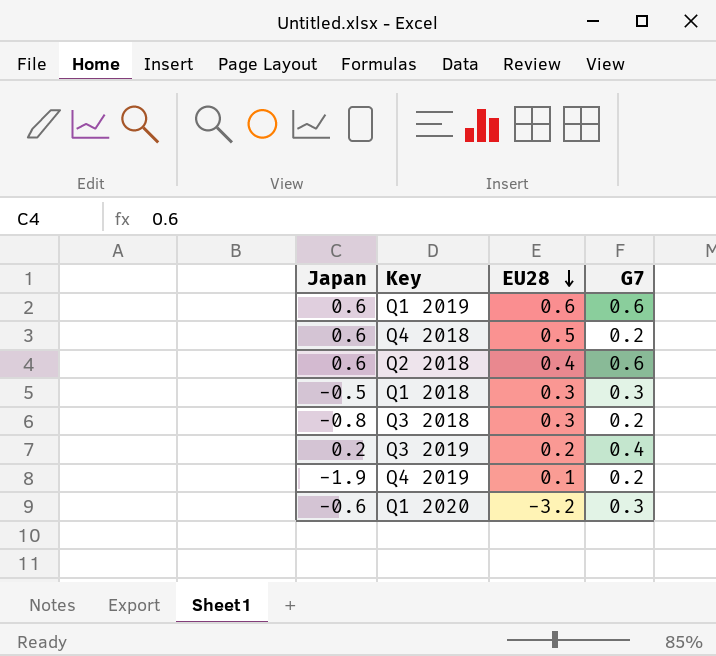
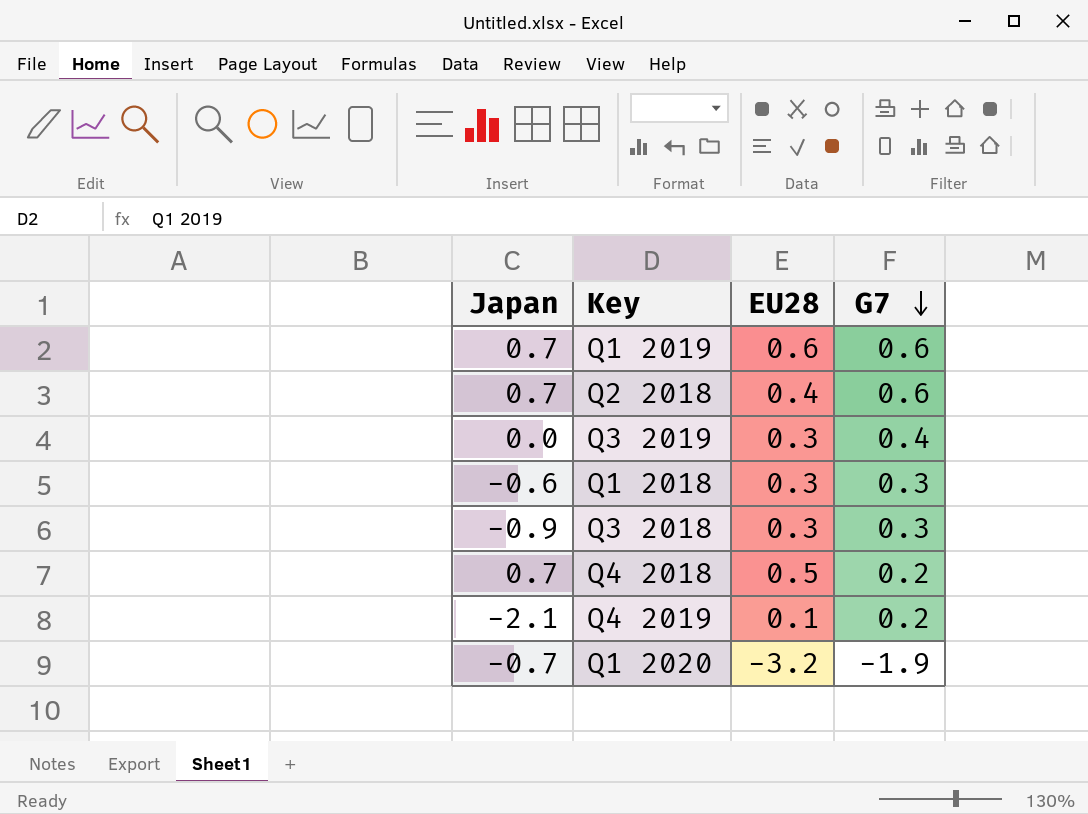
row order: EU28 descending -> G7 descending
Q1 2019 | Japan: 0.6 -> 0.7
Q2 2018 | Japan: 0.6 -> 0.7
Q3 2019 | Japan: 0.2 -> 0.0
Q3 2019 | EU28: 0.2 -> 0.3
Q1 2018 | Japan: -0.5 -> -0.6
Q3 2018 | Japan: -0.8 -> -0.9
Q3 2018 | G7: 0.2 -> 0.3
Q4 2018 | Japan: 0.6 -> 0.7
Q4 2019 | Japan: -1.9 -> -2.1
Q1 2020 | Japan: -0.6 -> -0.7
Q1 2020 | G7: 0.3 -> -1.9

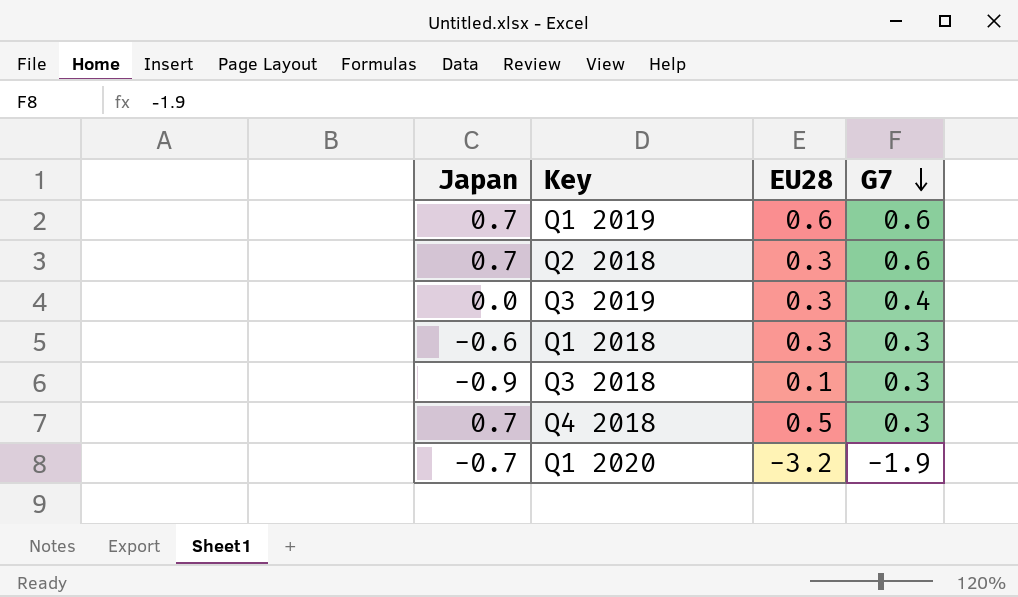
row Q4 2019: -2.1 | 0.1 | 0.2 -> none
Q2 2018 | EU28: 0.4 -> 0.3
Q3 2018 | EU28: 0.3 -> 0.1
Q4 2018 | G7: 0.2 -> 0.3

